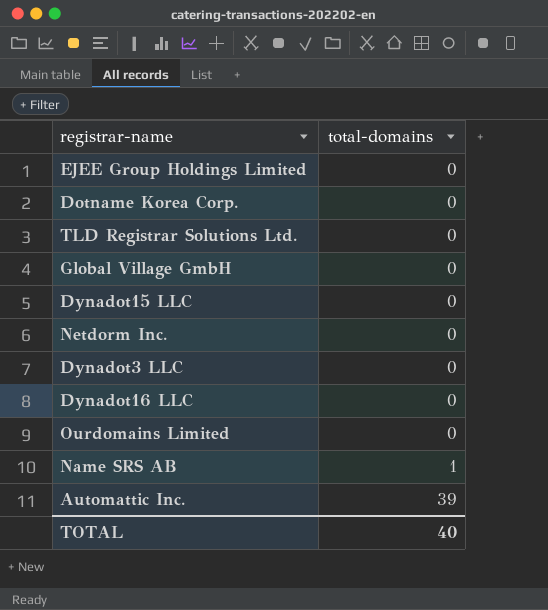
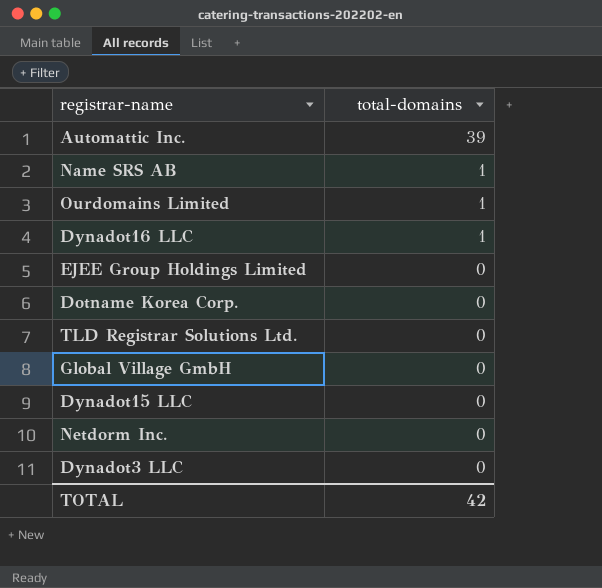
row order: total-domains ascending -> total-domains descending
Ourdomains Limited | total-domains: 0 -> 1
Dynadot16 LLC | total-domains: 0 -> 1
TOTAL | total-domains: 40 -> 42

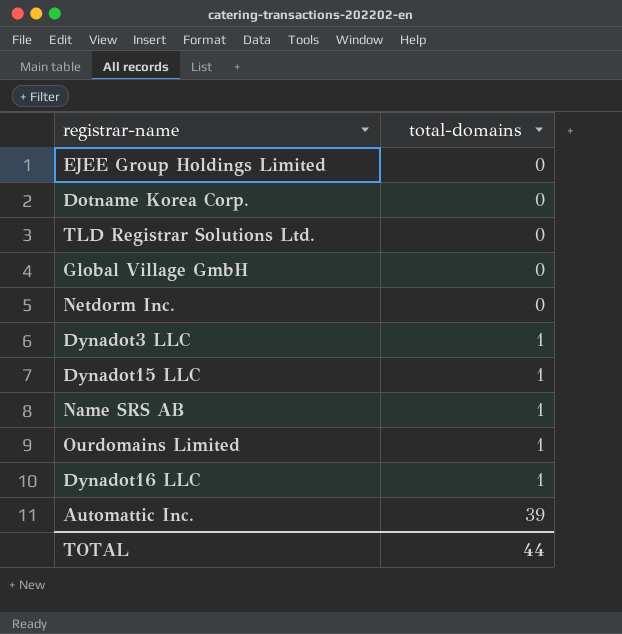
row order: total-domains descending -> total-domains ascending
Dynadot3 LLC | total-domains: 0 -> 1
Dynadot15 LLC | total-domains: 0 -> 1
TOTAL | total-domains: 42 -> 44

